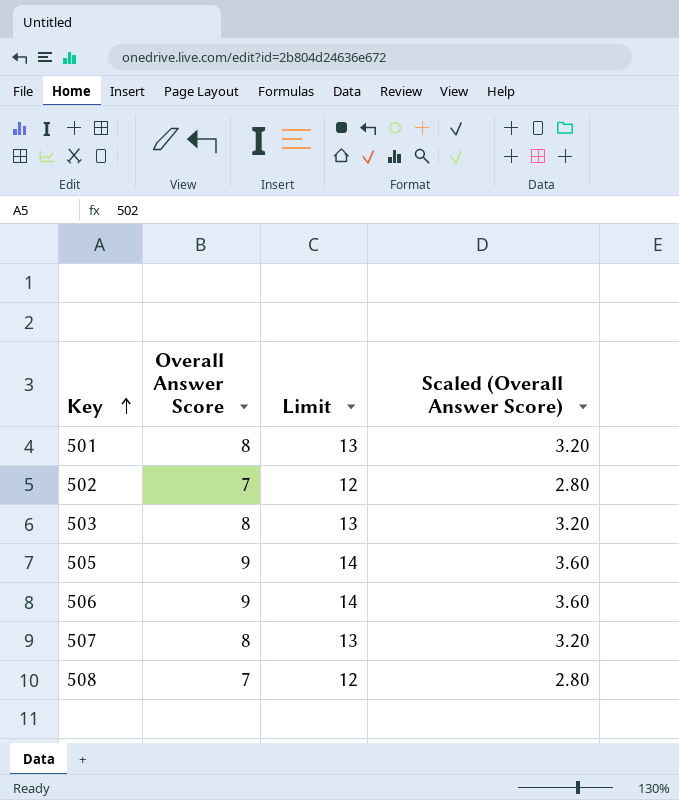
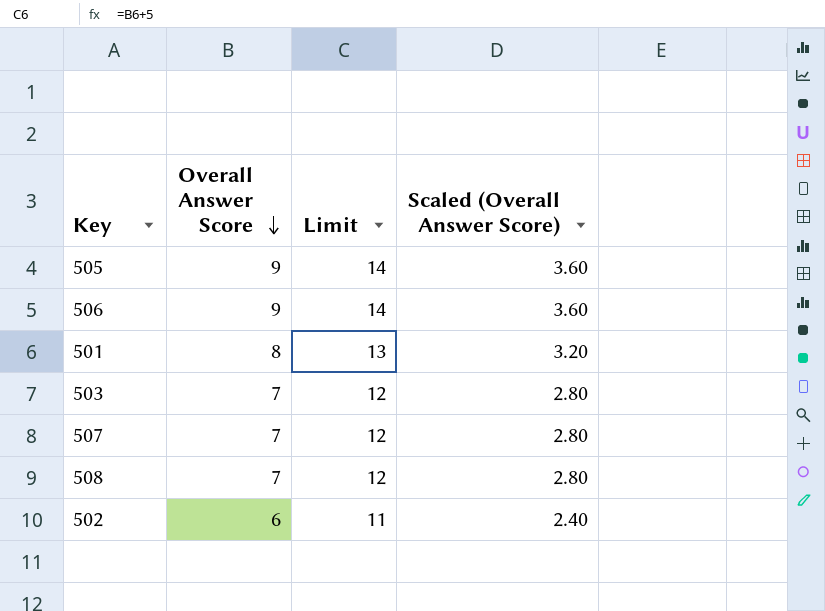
row order: Key ascending -> Overall Answer Score descending
503 | Overall Answer Score: 8 -> 7
503 | Limit: 13 -> 12
503 | Scaled (Overall Answer Score): 3.20 -> 2.80
507 | Overall Answer Score: 8 -> 7
507 | Limit: 13 -> 12
507 | Scaled (Overall Answer Score): 3.20 -> 2.80
502 | Overall Answer Score: 7 -> 6
502 | Limit: 12 -> 11
502 | Scaled (Overall Answer Score): 2.80 -> 2.40

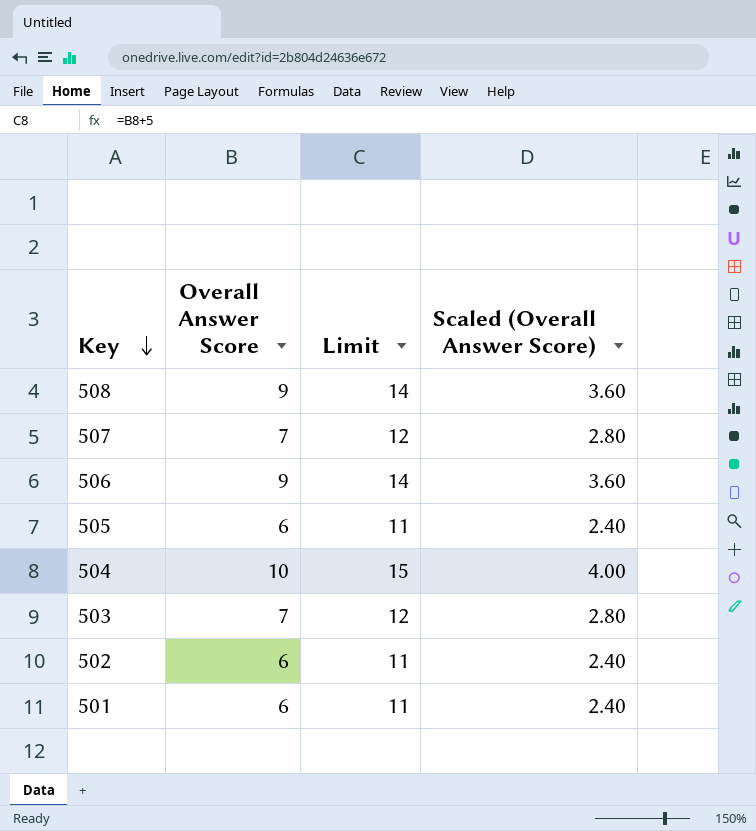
row order: Overall Answer Score descending -> Key descending
508 | Overall Answer Score: 7 -> 9
508 | Limit: 12 -> 14
508 | Scaled (Overall Answer Score): 2.80 -> 3.60
505 | Overall Answer Score: 9 -> 6
505 | Limit: 14 -> 11
505 | Scaled (Overall Answer Score): 3.60 -> 2.40
row 504: none -> 10 | 15 | 4.00
501 | Overall Answer Score: 8 -> 6
501 | Limit: 13 -> 11
501 | Scaled (Overall Answer Score): 3.20 -> 2.40

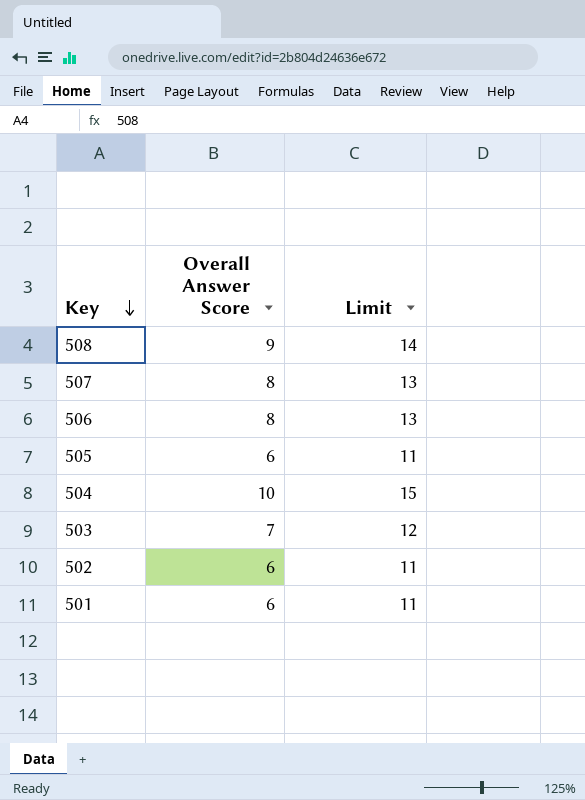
column Scaled (Overall Answer Score) | formula: [Overall Answer Score] * 0.4 -> none
507 | Overall Answer Score: 7 -> 8
507 | Limit: 12 -> 13
506 | Overall Answer Score: 9 -> 8
506 | Limit: 14 -> 13

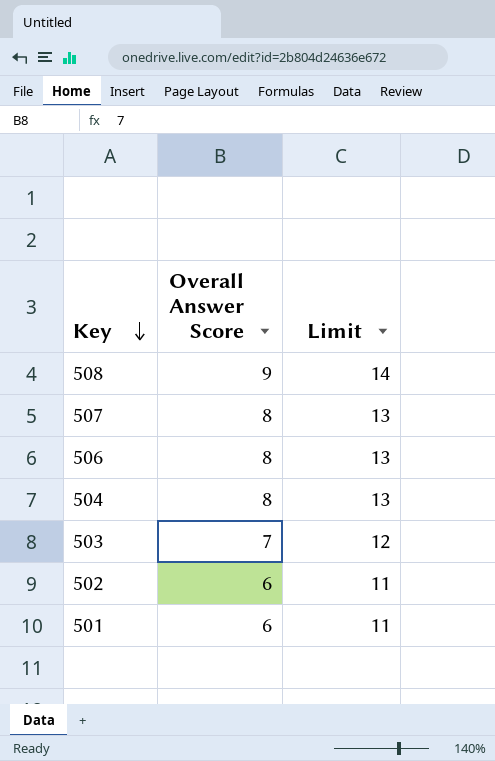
row 505: 6 | 11 -> none
504 | Overall Answer Score: 10 -> 8
504 | Limit: 15 -> 13

